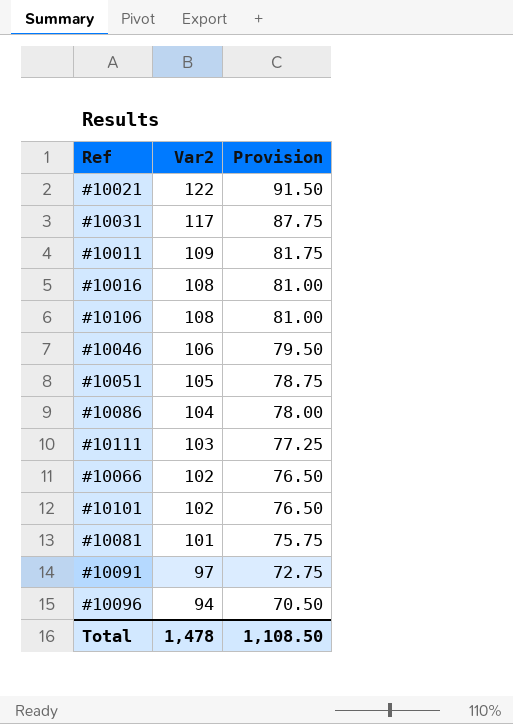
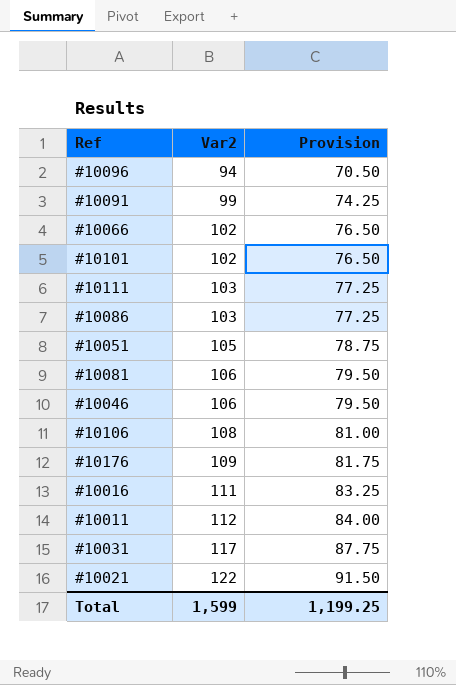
row order: Var2 descending -> Var2 ascending
#10091 | Var2: 97 -> 99
#10091 | Provision: 72.75 -> 74.25
#10086 | Var2: 104 -> 103
#10086 | Provision: 78.00 -> 77.25
#10081 | Var2: 101 -> 106
#10081 | Provision: 75.75 -> 79.50
row #10176: none -> 109 | 81.75
#10016 | Var2: 108 -> 111
#10016 | Provision: 81.00 -> 83.25
#10011 | Var2: 109 -> 112
#10011 | Provision: 81.75 -> 84.00
Total | Var2: 1,478 -> 1,599
Total | Provision: 1,108.50 -> 1,199.25

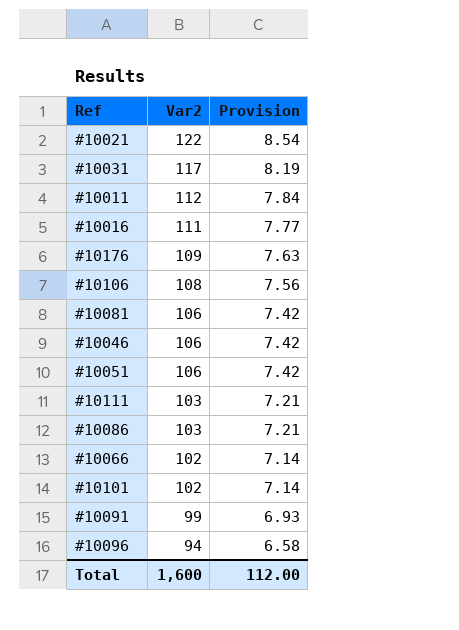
row order: Var2 ascending -> Var2 descending
column Provision | formula: [Var2] * 0.75 -> [Var2] * 0.07
#10051 | Var2: 105 -> 106
Total | Var2: 1,599 -> 1,600
Total | Provision: 1,199.25 -> 112.00

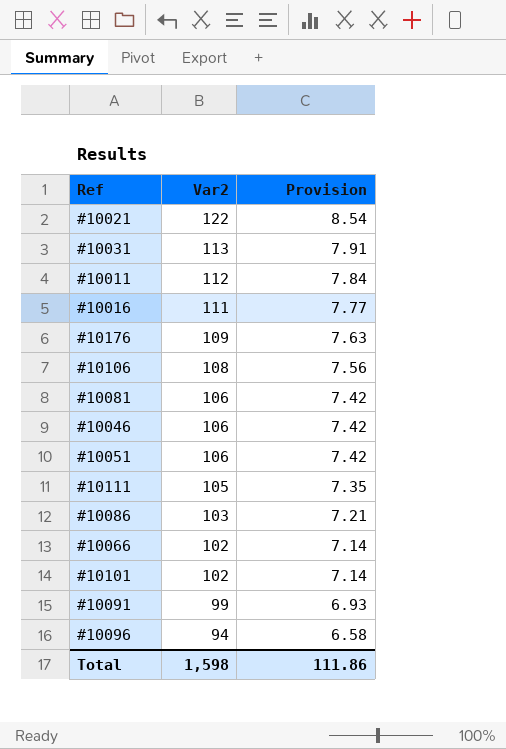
#10031 | Var2: 117 -> 113
#10031 | Provision: 8.19 -> 7.91
#10111 | Var2: 103 -> 105
#10111 | Provision: 7.21 -> 7.35
Total | Var2: 1,600 -> 1,598
Total | Provision: 112.00 -> 111.86

